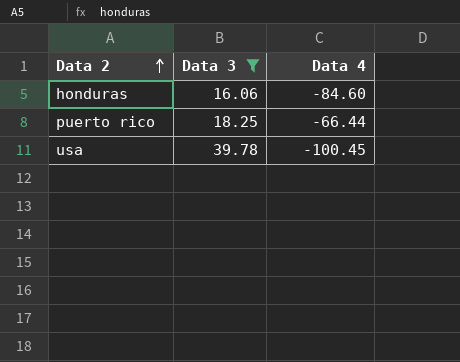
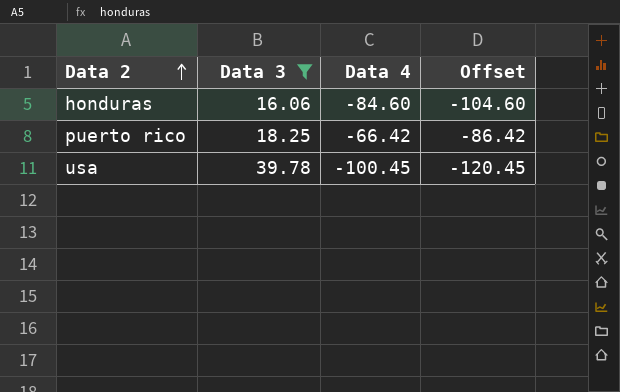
column Offset | formula: none -> [Data 4] - 20
puerto rico | Data 4: -66.44 -> -66.42

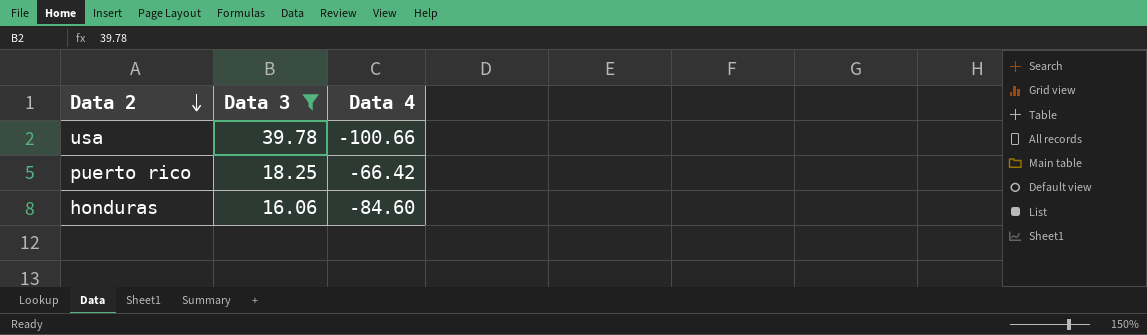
row order: Data 2 ascending -> Data 2 descending
column Offset | formula: [Data 4] - 20 -> none
usa | Data 4: -100.45 -> -100.66

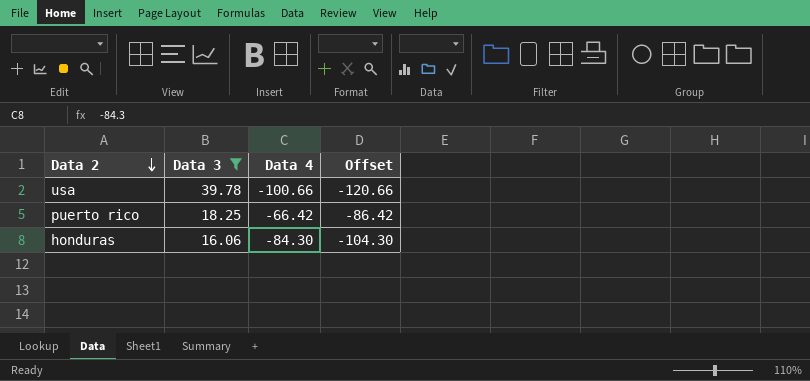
column Offset | formula: none -> [Data 4] - 20
honduras | Data 4: -84.60 -> -84.30

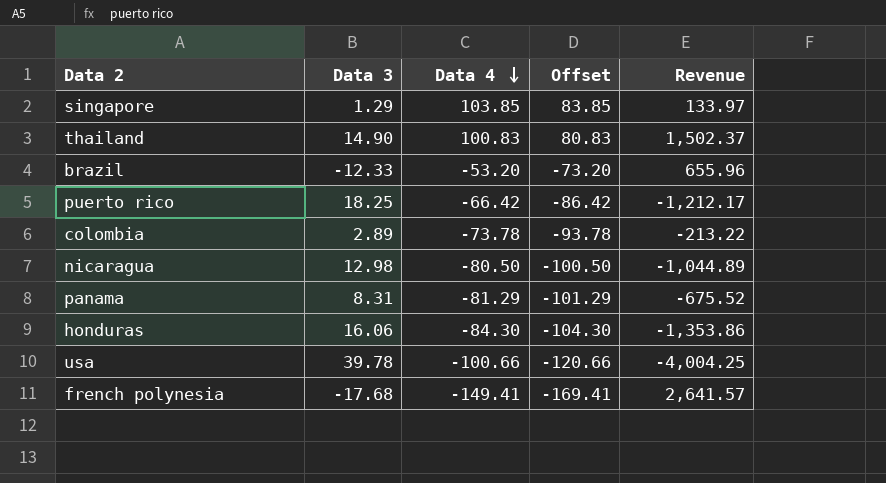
filter: Data 3 >= 16.06 -> none
row order: Data 2 descending -> Data 4 descending
column Revenue | formula: none -> [Data 3] * [Data 4]

